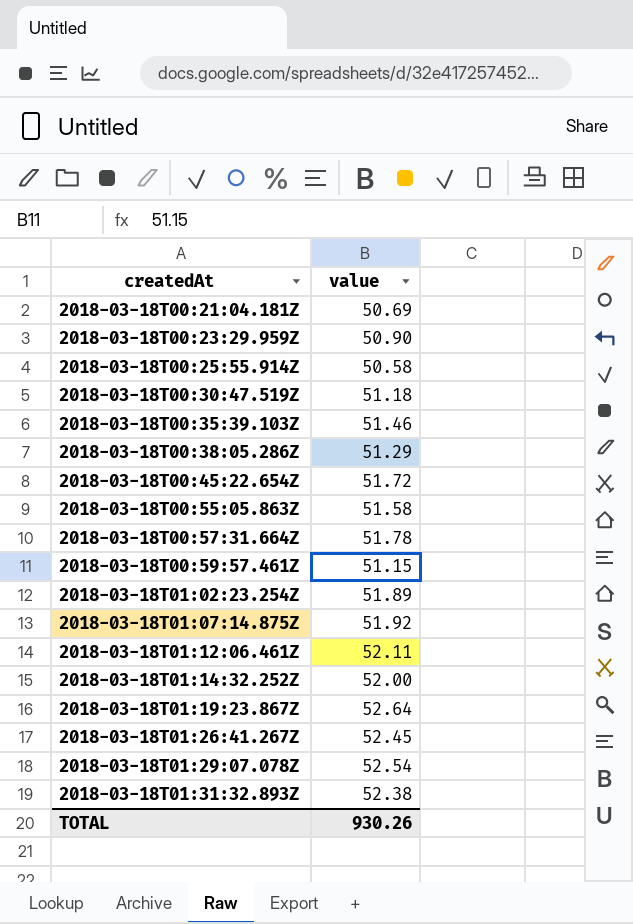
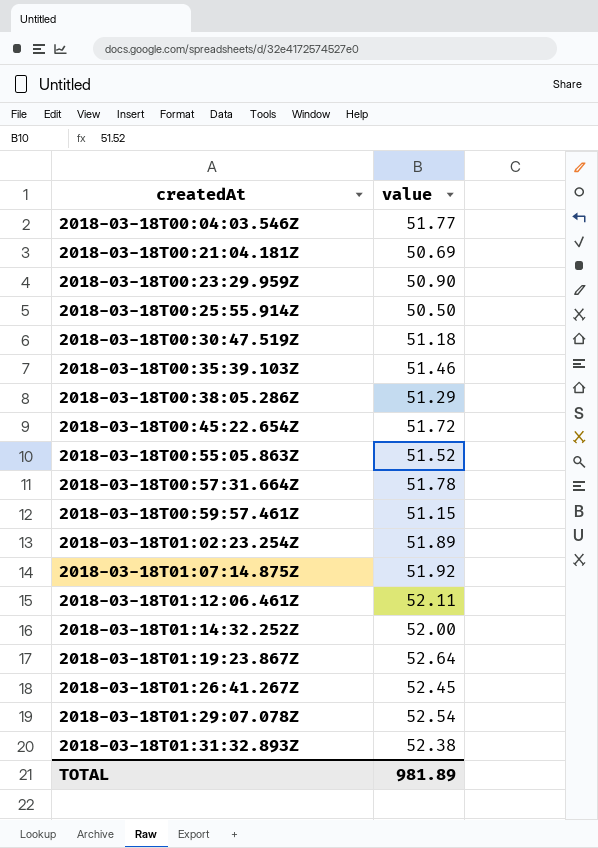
row 2018-03-18T00:04:03.546Z: none -> 51.77
2018-03-18T00:25:55.914Z | value: 50.58 -> 50.50
2018-03-18T00:55:05.863Z | value: 51.58 -> 51.52
TOTAL | value: 930.26 -> 981.89

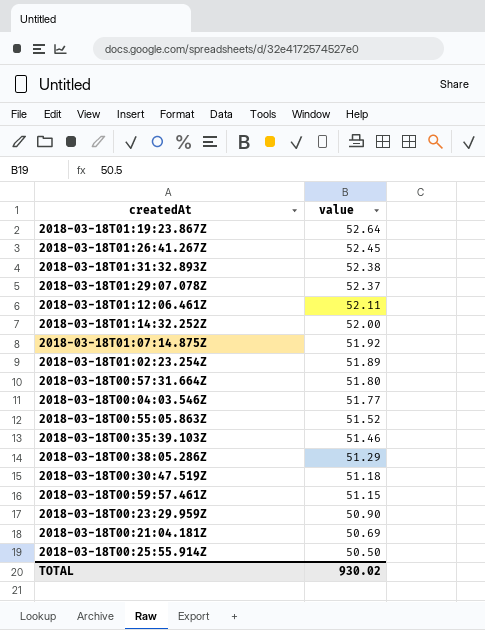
row order: createdAt ascending -> value descending
row 2018-03-18T00:45:22.654Z: 51.72 -> none
2018-03-18T01:29:07.078Z | value: 52.54 -> 52.37
2018-03-18T00:57:31.664Z | value: 51.78 -> 51.80
TOTAL | value: 981.89 -> 930.02

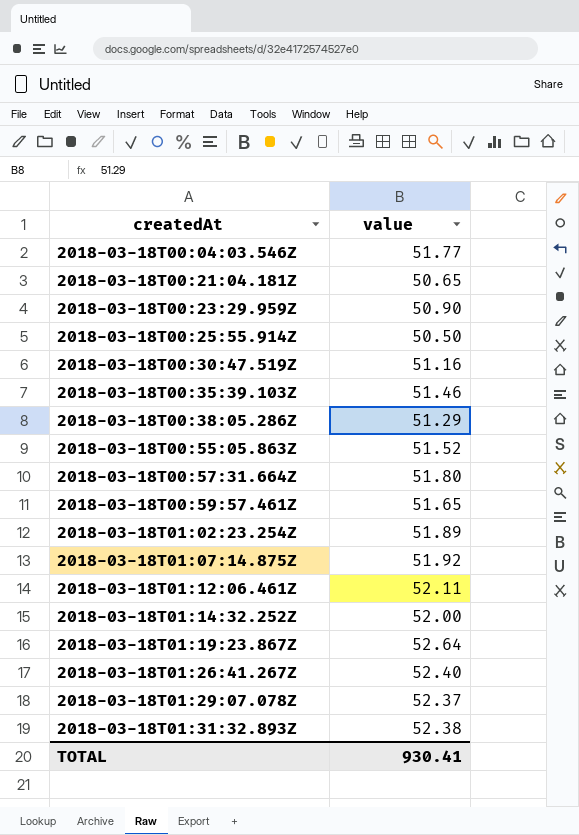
row order: value descending -> createdAt ascending
2018-03-18T00:21:04.181Z | value: 50.69 -> 50.65
2018-03-18T00:30:47.519Z | value: 51.18 -> 51.16
2018-03-18T00:59:57.461Z | value: 51.15 -> 51.65
2018-03-18T01:26:41.267Z | value: 52.45 -> 52.40
TOTAL | value: 930.02 -> 930.41

